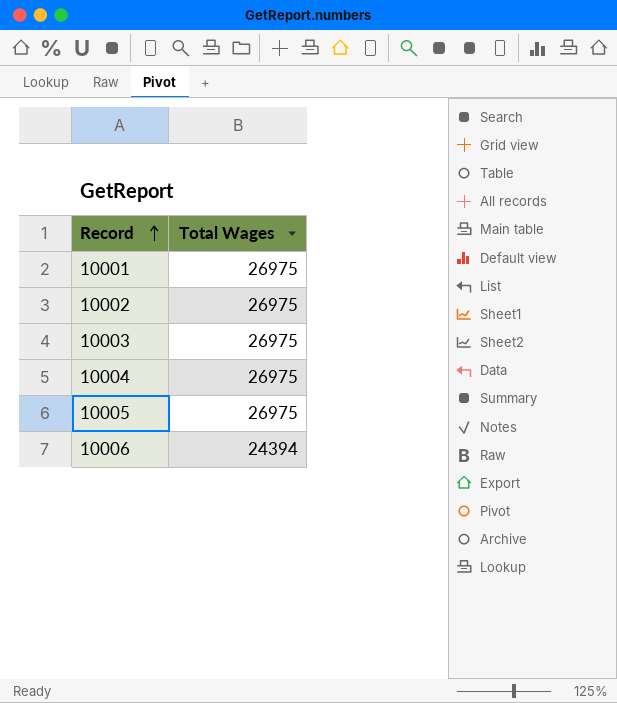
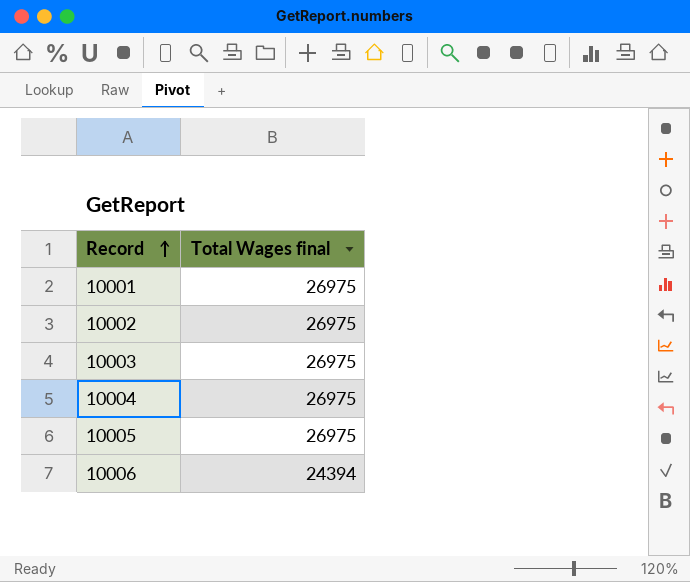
column name: Total Wages -> Total Wages final

